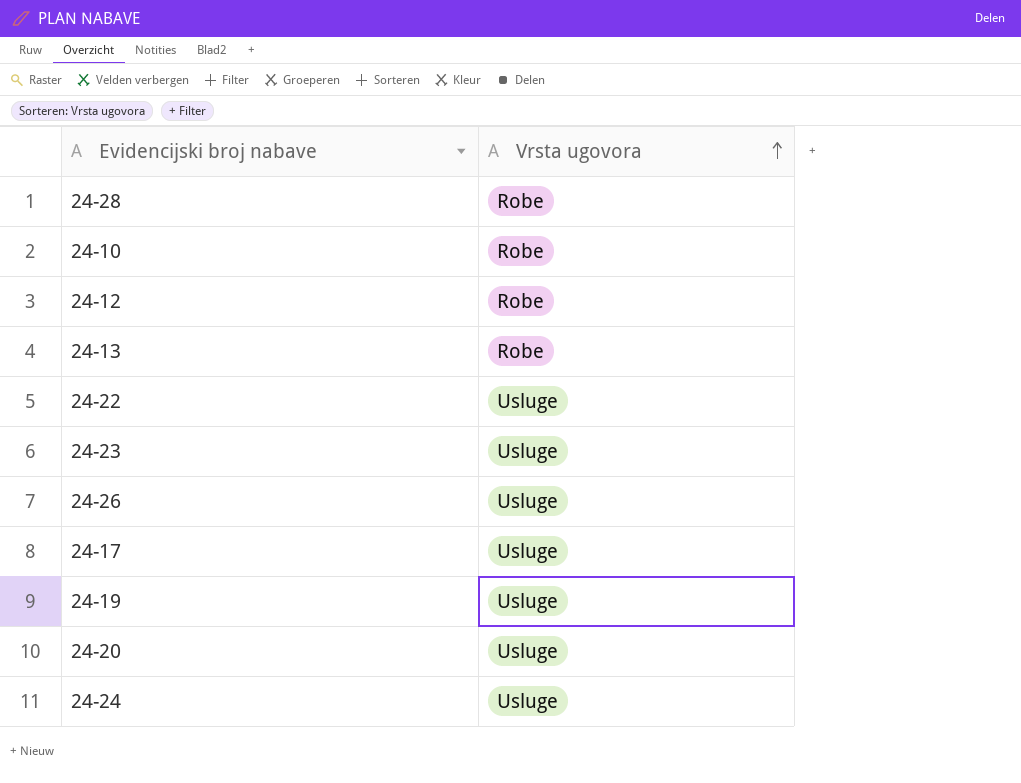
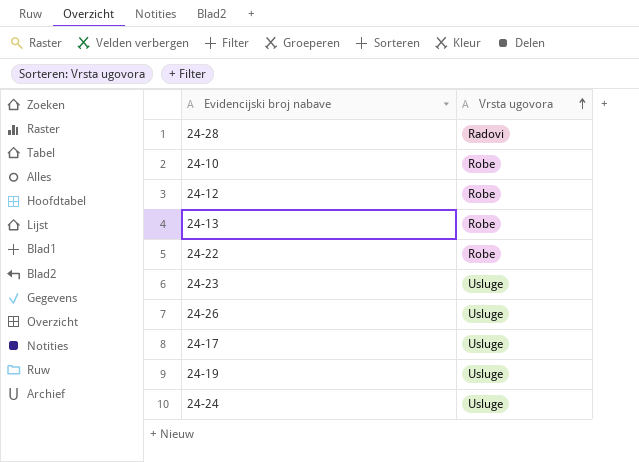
row 24-20: Usluge -> none
24-28 | Vrsta ugovora: Robe -> Radovi
24-22 | Vrsta ugovora: Usluge -> Robe

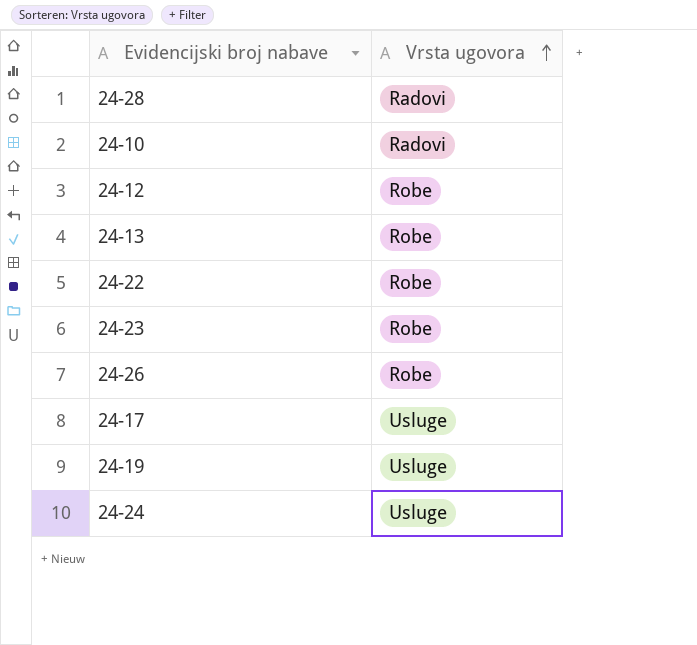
24-10 | Vrsta ugovora: Robe -> Radovi
24-23 | Vrsta ugovora: Usluge -> Robe
24-26 | Vrsta ugovora: Usluge -> Robe

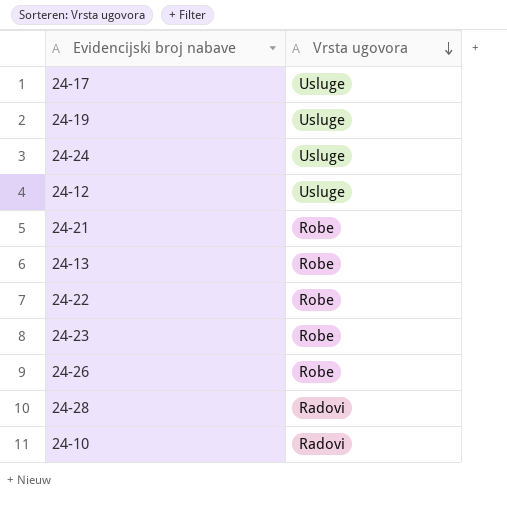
row order: Vrsta ugovora ascending -> Vrsta ugovora descending
24-12 | Vrsta ugovora: Robe -> Usluge
row 24-21: none -> Robe

